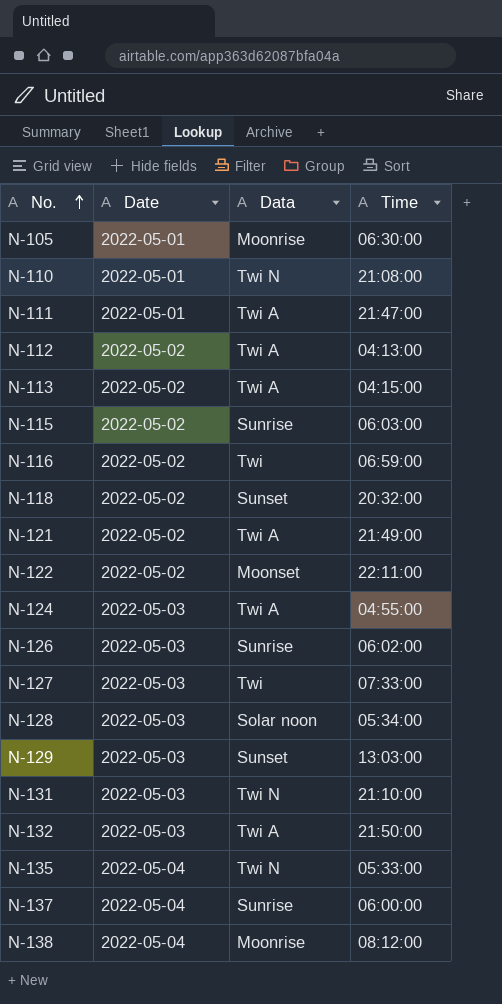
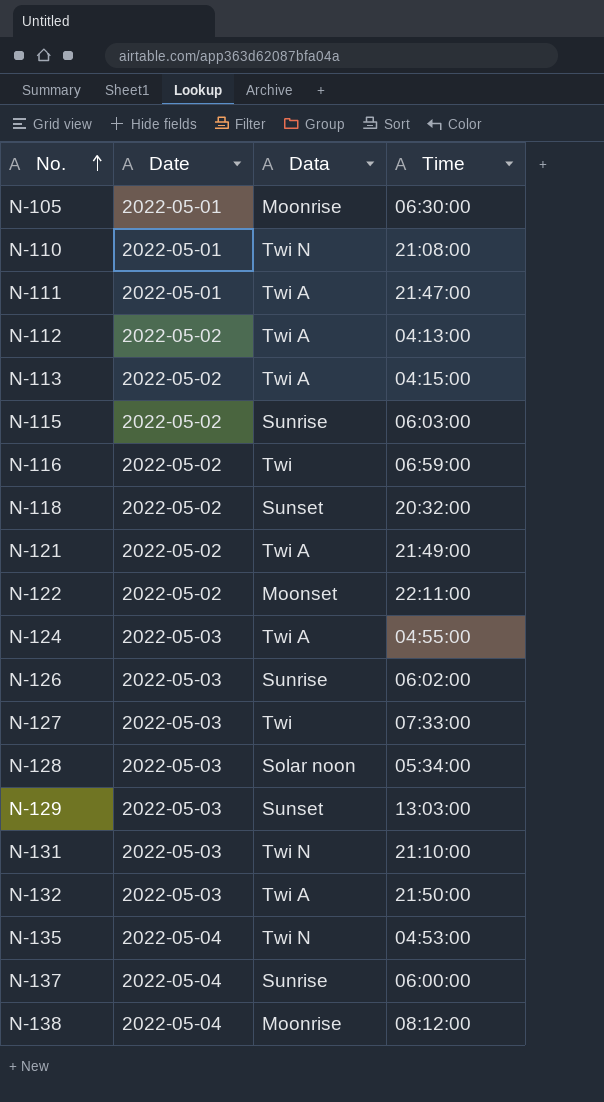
N-135 | Time: 05:33:00 -> 04:53:00

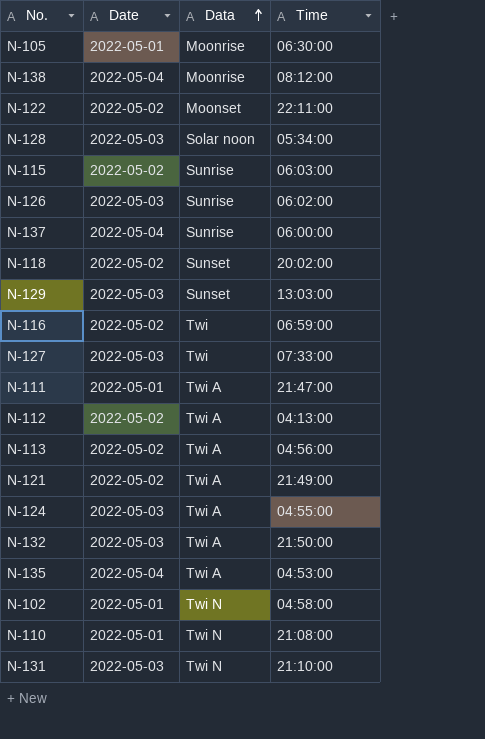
row order: No. ascending -> Data ascending
N-118 | Time: 20:32:00 -> 20:02:00
N-113 | Time: 04:15:00 -> 04:56:00
N-135 | Data: Twi N -> Twi A
row N-102: none -> 2022-05-01 | Twi N | 04:58:00

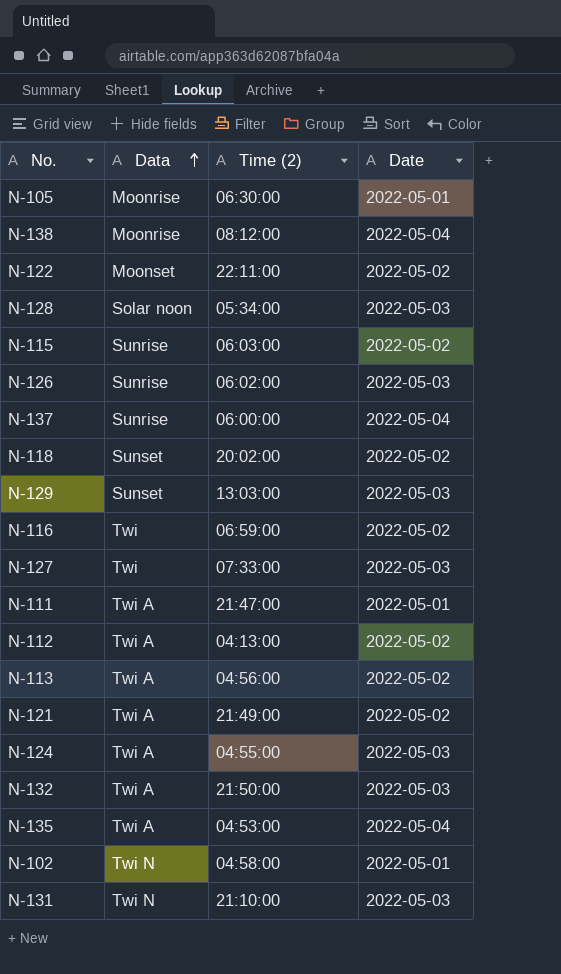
column name: Time -> Time (2)
column Date | position: 2 -> 4
row N-110: 2022-05-01 | Twi N | 21:08:00 -> none

